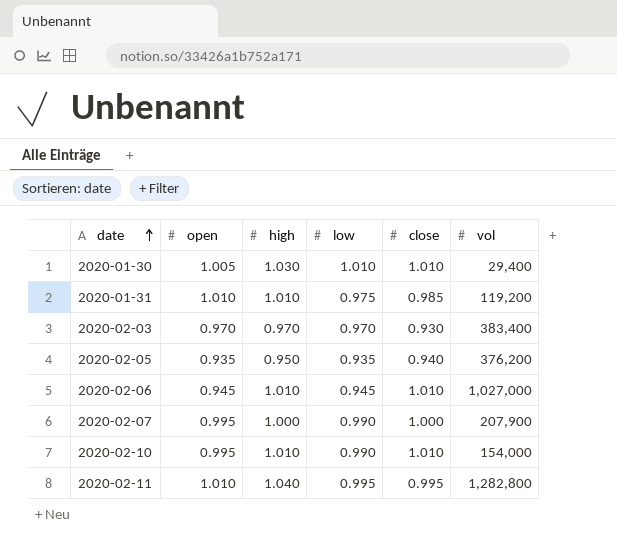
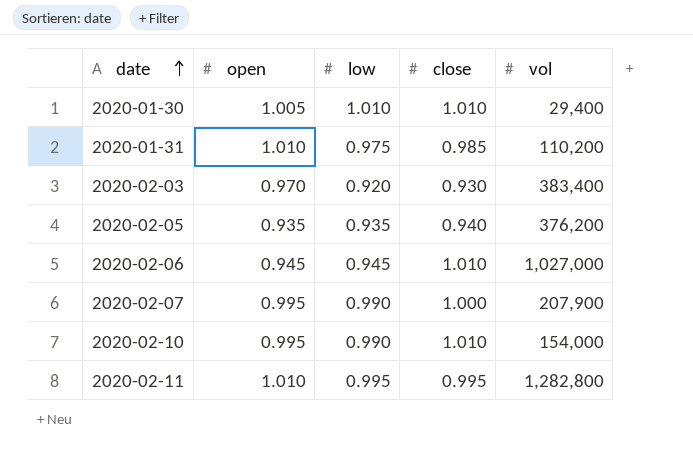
column high | position: 3 -> none
2020-01-31 | vol: 119,200 -> 110,200
2020-02-03 | low: 0.970 -> 0.920

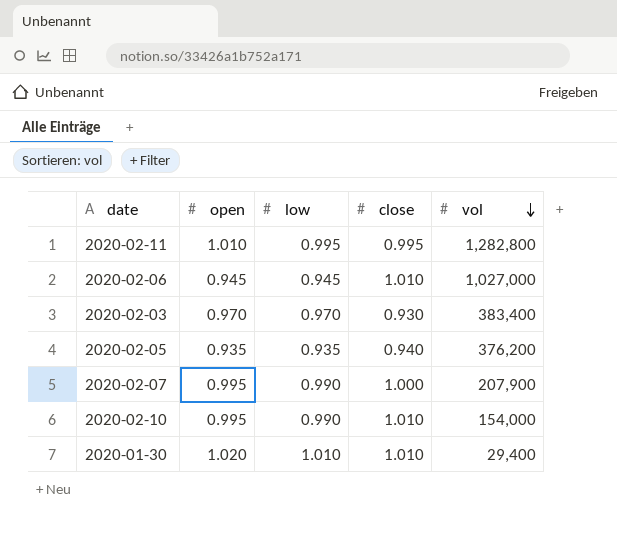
row order: date ascending -> vol descending
row 2020-01-31: 1.010 | 0.975 | 0.985 | 110,200 -> none
2020-02-03 | low: 0.920 -> 0.970
2020-01-30 | open: 1.005 -> 1.020

